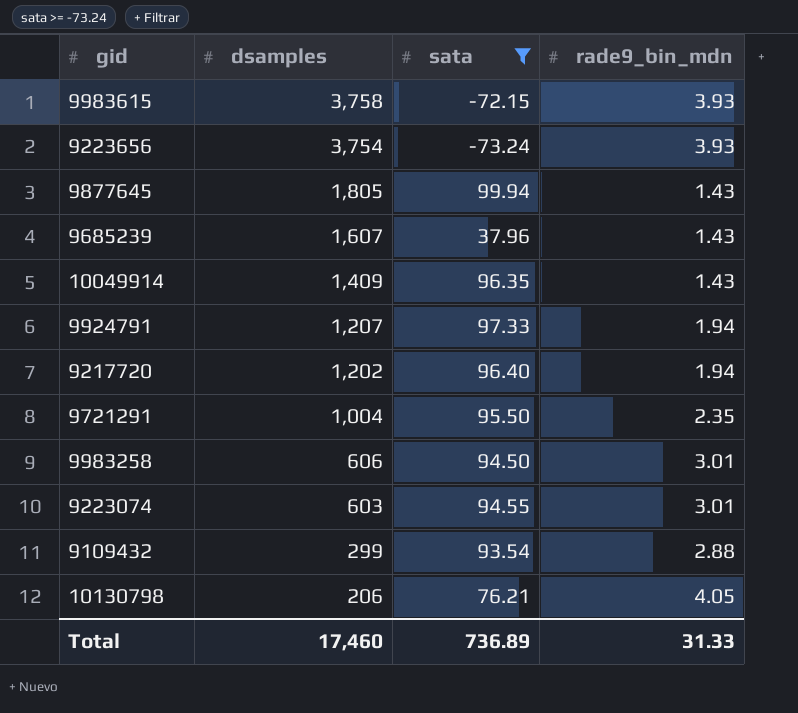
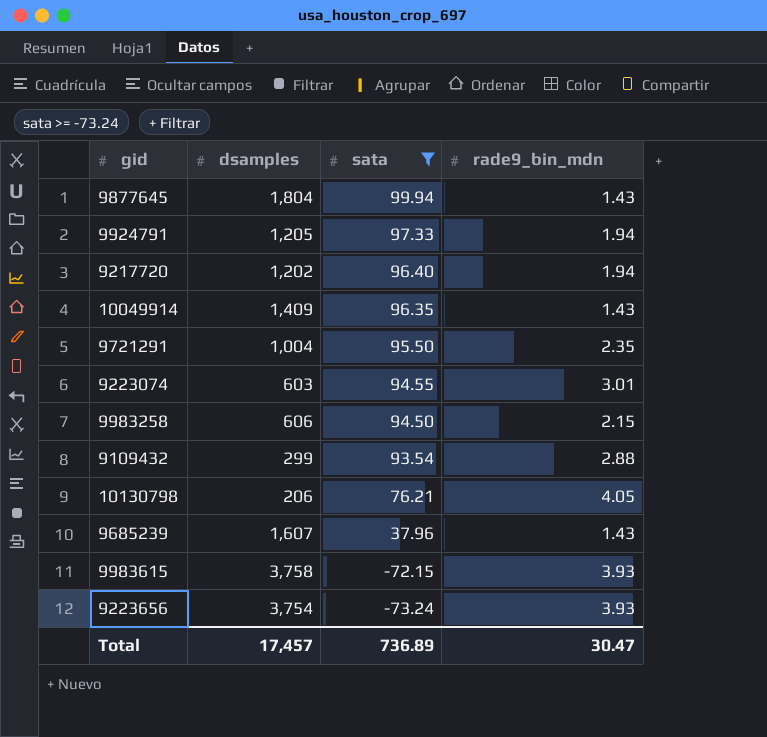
row order: dsamples descending -> sata descending
9877645 | dsamples: 1,805 -> 1,804
9924791 | dsamples: 1,207 -> 1,205
9983258 | rade9_bin_mdn: 3.01 -> 2.15
Total | dsamples: 17,460 -> 17,457
Total | rade9_bin_mdn: 31.33 -> 30.47

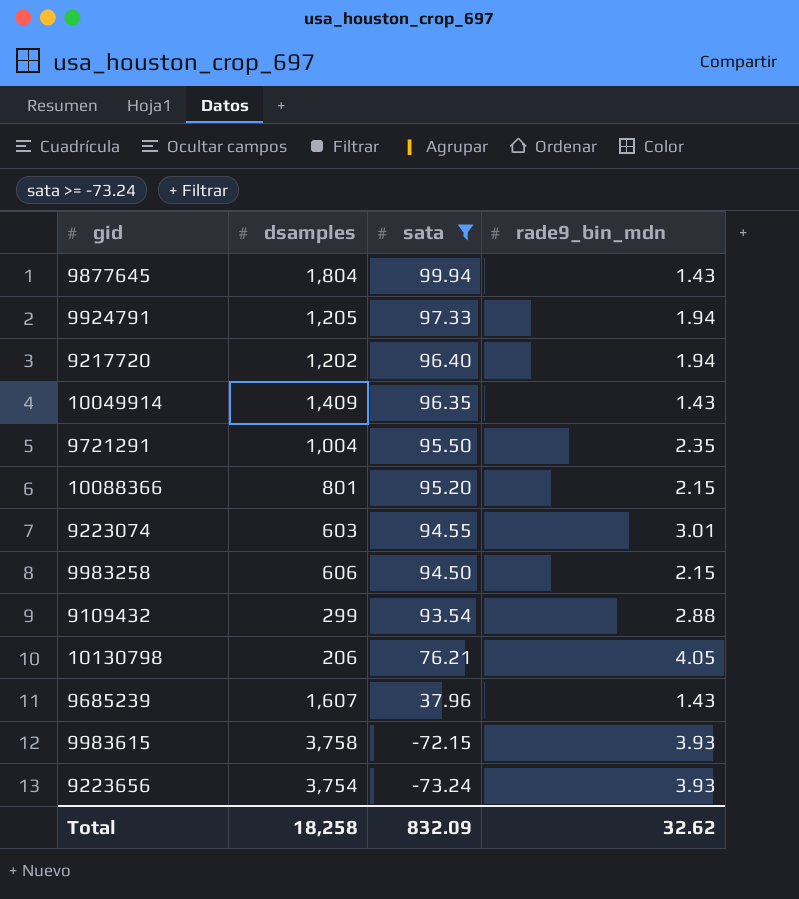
row 10088366: none -> 801 | 95.20 | 2.15
Total | dsamples: 17,457 -> 18,258
Total | sata: 736.89 -> 832.09
Total | rade9_bin_mdn: 30.47 -> 32.62

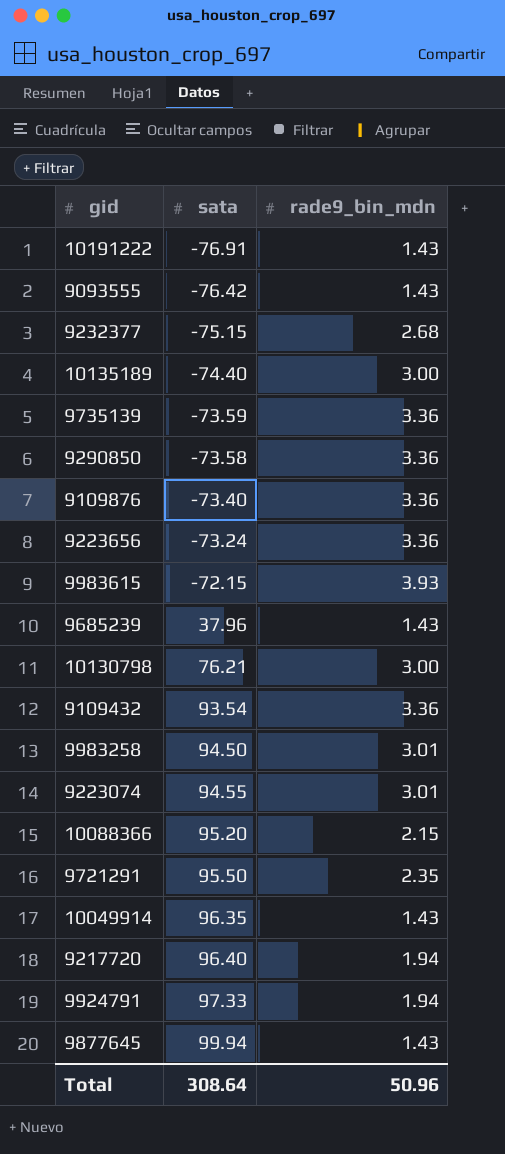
filter: sata >= -73.24 -> none
row order: sata descending -> sata ascending
column dsamples | position: 2 -> none
9223656 | rade9_bin_mdn: 3.93 -> 3.36
10130798 | rade9_bin_mdn: 4.05 -> 3.00
9109432 | rade9_bin_mdn: 2.88 -> 3.36
9983258 | rade9_bin_mdn: 2.15 -> 3.01
Total | sata: 832.09 -> 308.64
Total | rade9_bin_mdn: 32.62 -> 50.96

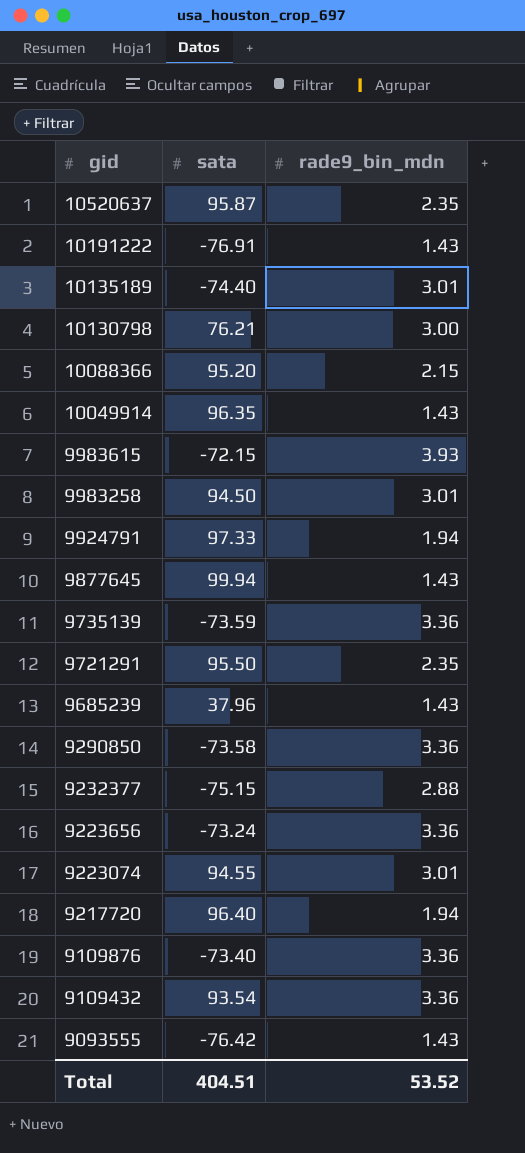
row order: sata ascending -> gid descending
row 10520637: none -> 95.87 | 2.35
10135189 | rade9_bin_mdn: 3.00 -> 3.01
9232377 | rade9_bin_mdn: 2.68 -> 2.88
Total | sata: 308.64 -> 404.51
Total | rade9_bin_mdn: 50.96 -> 53.52

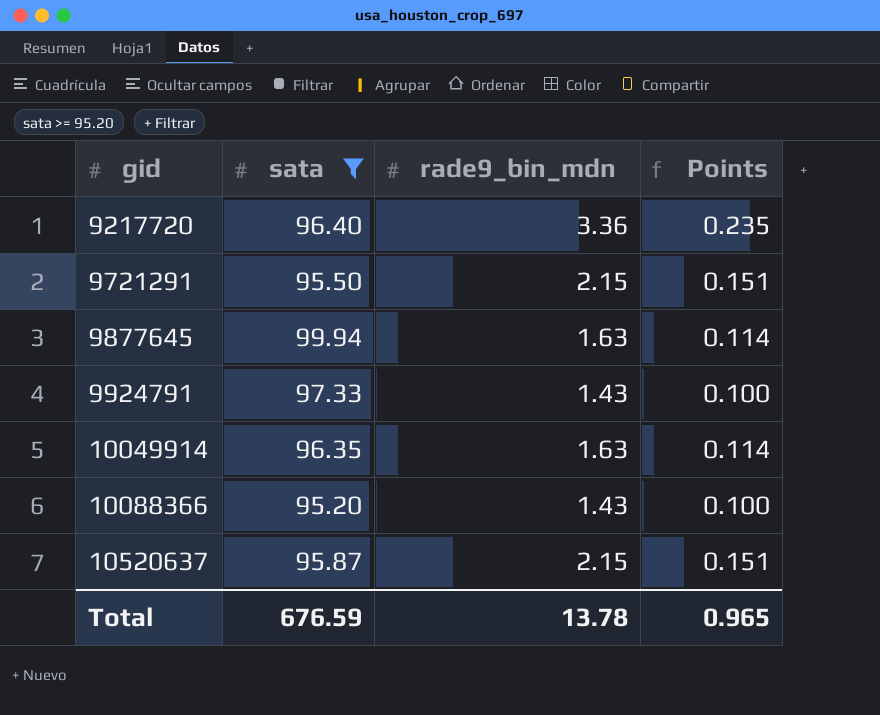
filter: none -> sata >= 95.20
row order: gid descending -> gid ascending
column Points | formula: none -> [rade9_bin_mdn] * 0.07
9217720 | rade9_bin_mdn: 1.94 -> 3.36
9721291 | rade9_bin_mdn: 2.35 -> 2.15
9877645 | rade9_bin_mdn: 1.43 -> 1.63
9924791 | rade9_bin_mdn: 1.94 -> 1.43
10049914 | rade9_bin_mdn: 1.43 -> 1.63
10088366 | rade9_bin_mdn: 2.15 -> 1.43
10520637 | rade9_bin_mdn: 2.35 -> 2.15
Total | sata: 404.51 -> 676.59
Total | rade9_bin_mdn: 53.52 -> 13.78

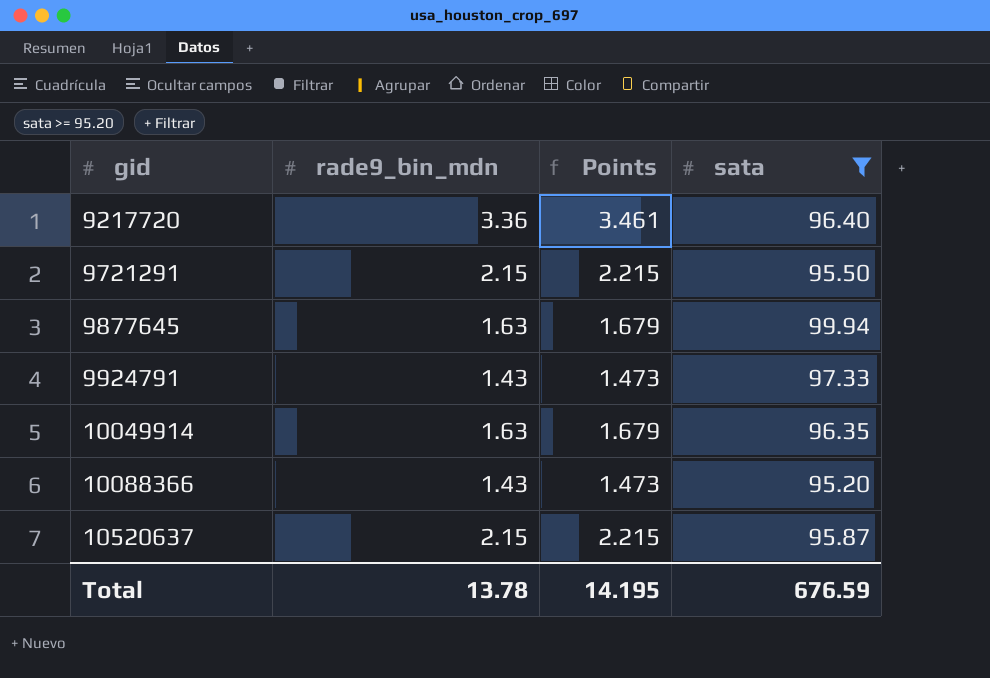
column Points | formula: [rade9_bin_mdn] * 0.07 -> [rade9_bin_mdn] * 1.03
column sata | position: 2 -> 4
Total | Points: 0.965 -> 14.195

